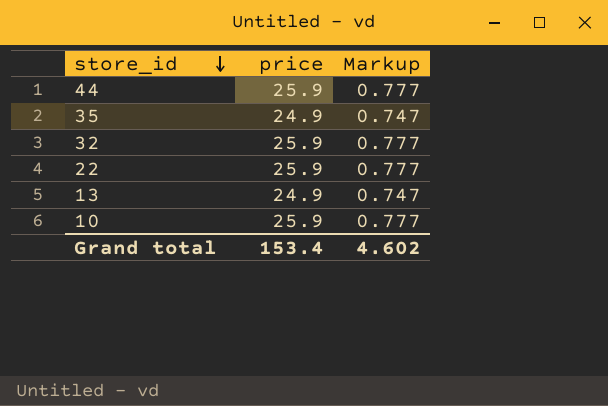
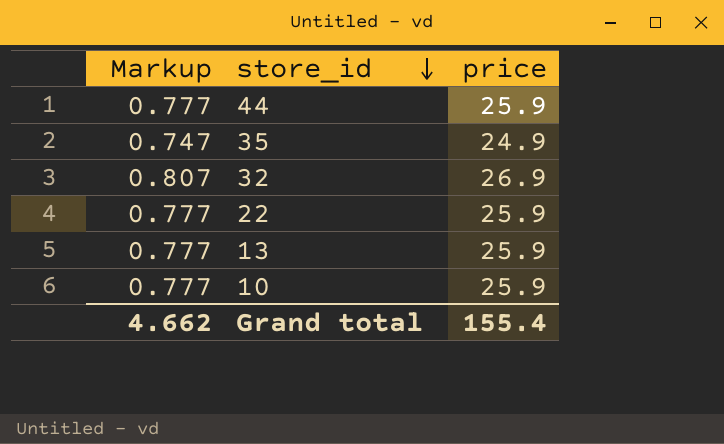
column Markup | position: 3 -> 1
32 | Markup: 0.777 -> 0.807
32 | price: 25.9 -> 26.9
13 | Markup: 0.747 -> 0.777
13 | price: 24.9 -> 25.9
Grand total | Markup: 4.602 -> 4.662
Grand total | price: 153.4 -> 155.4

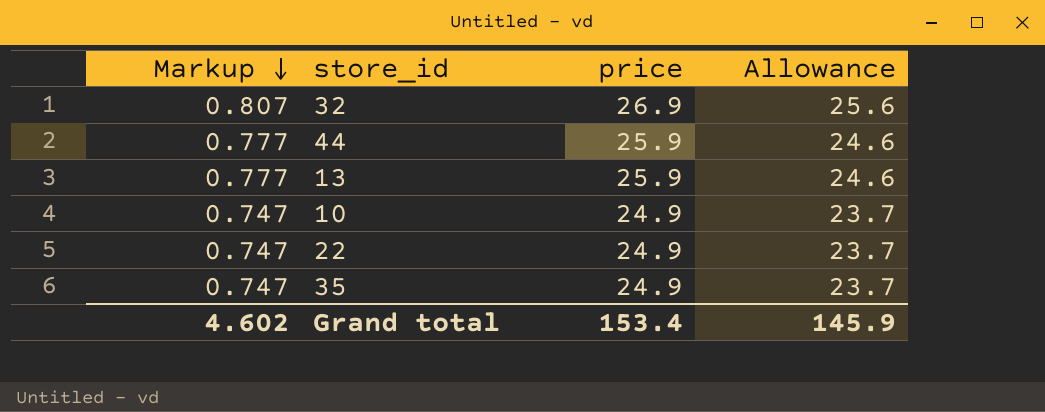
row order: store_id descending -> Markup descending
column Allowance | formula: none -> [price] * 0.95
10 | Markup: 0.777 -> 0.747
10 | price: 25.9 -> 24.9
22 | Markup: 0.777 -> 0.747
22 | price: 25.9 -> 24.9
Grand total | Markup: 4.662 -> 4.602
Grand total | price: 155.4 -> 153.4

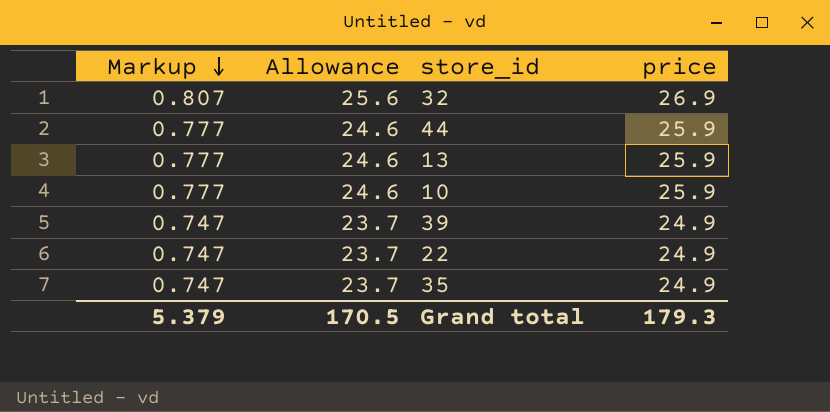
column Allowance | position: 4 -> 2
10 | Markup: 0.747 -> 0.777
10 | Allowance: 23.7 -> 24.6
10 | price: 24.9 -> 25.9
row 39: none -> 0.747 | 23.7 | 24.9
Grand total | Markup: 4.602 -> 5.379
Grand total | Allowance: 145.9 -> 170.5
Grand total | price: 153.4 -> 179.3

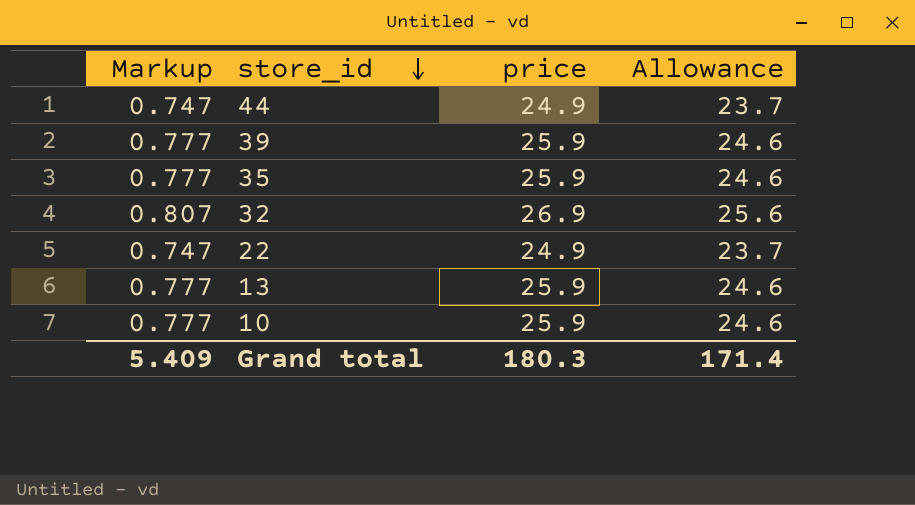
row order: Markup descending -> store_id descending
column Allowance | position: 2 -> 4
44 | Markup: 0.777 -> 0.747
44 | price: 25.9 -> 24.9
44 | Allowance: 24.6 -> 23.7
39 | Markup: 0.747 -> 0.777
39 | price: 24.9 -> 25.9
39 | Allowance: 23.7 -> 24.6
35 | Markup: 0.747 -> 0.777
35 | price: 24.9 -> 25.9
35 | Allowance: 23.7 -> 24.6
Grand total | Markup: 5.379 -> 5.409
Grand total | price: 179.3 -> 180.3
Grand total | Allowance: 170.5 -> 171.4

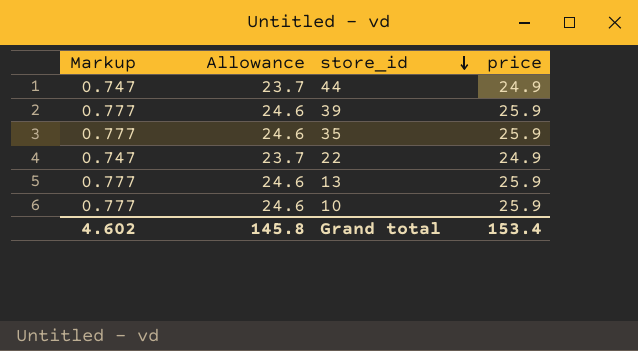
column Allowance | position: 4 -> 2
row 32: 0.807 | 26.9 | 25.6 -> none
Grand total | Markup: 5.409 -> 4.602
Grand total | Allowance: 171.4 -> 145.8
Grand total | price: 180.3 -> 153.4

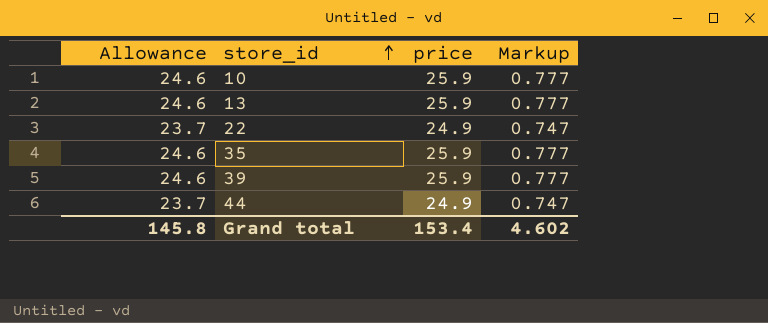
row order: store_id descending -> store_id ascending
column Markup | position: 1 -> 4

